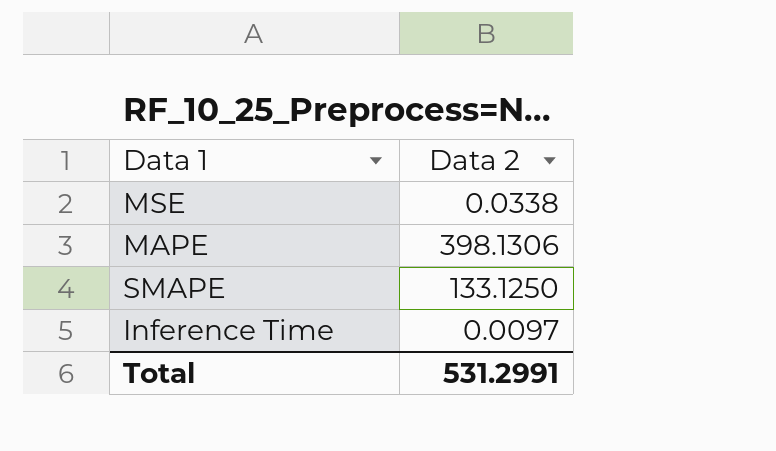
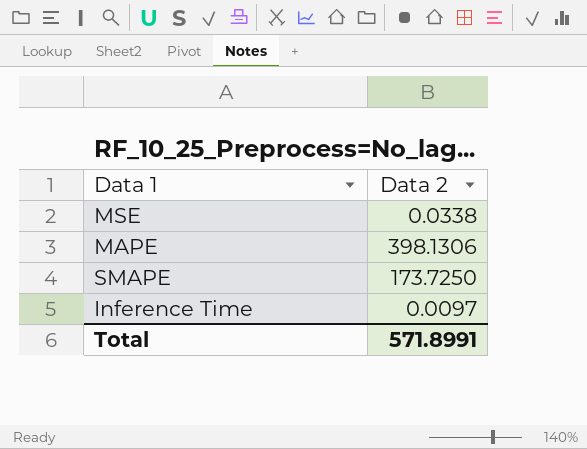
SMAPE | Data 2: 133.1250 -> 173.7250
Total | Data 2: 531.2991 -> 571.8991

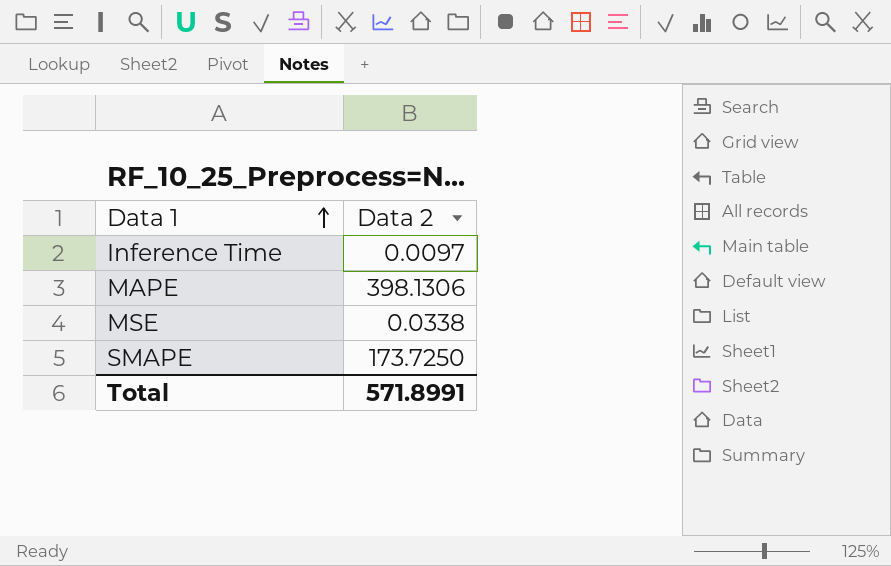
row order: none -> Data 1 ascending

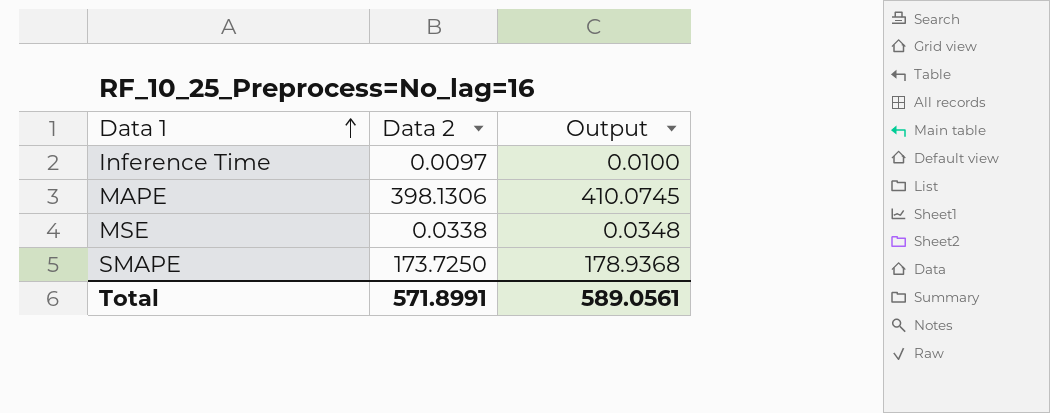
column Output | formula: none -> [Data 2] * 1.03

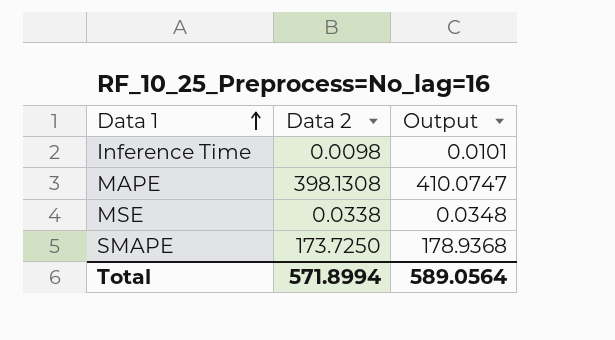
Inference Time | Data 2: 0.0097 -> 0.0098
Inference Time | Output: 0.0100 -> 0.0101
MAPE | Data 2: 398.1306 -> 398.1308
MAPE | Output: 410.0745 -> 410.0747
Total | Data 2: 571.8991 -> 571.8994
Total | Output: 589.0561 -> 589.0564

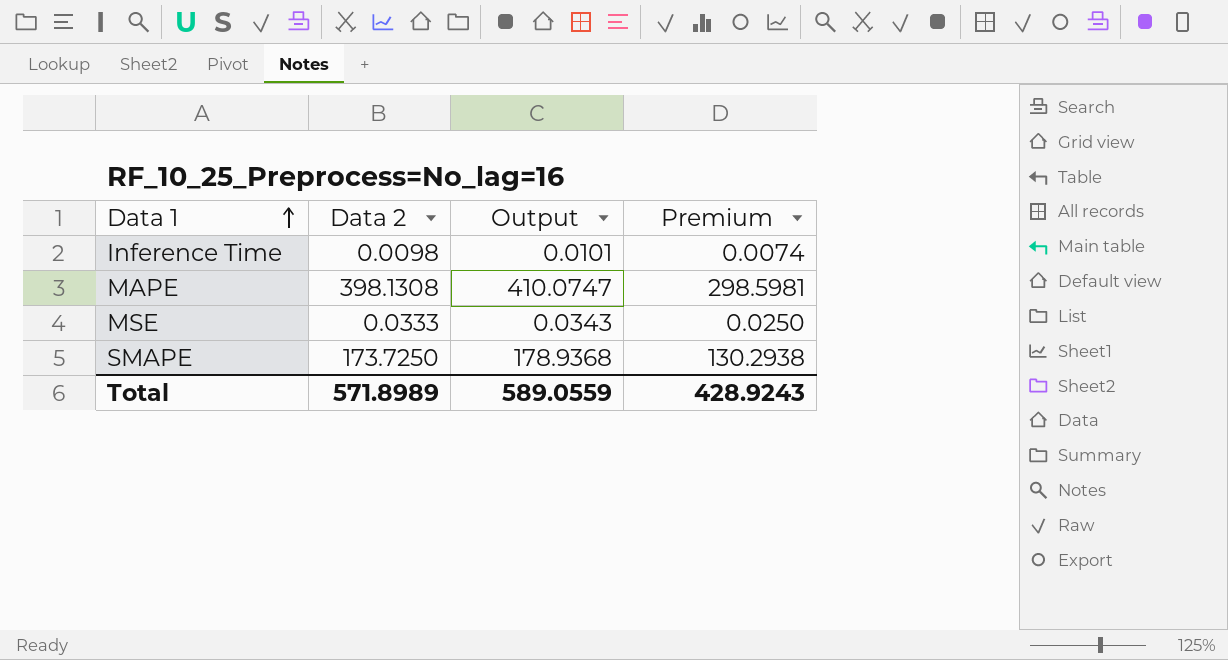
column Premium | formula: none -> [Data 2] * 0.75
MSE | Data 2: 0.0338 -> 0.0333
MSE | Output: 0.0348 -> 0.0343
Total | Data 2: 571.8994 -> 571.8989
Total | Output: 589.0564 -> 589.0559

